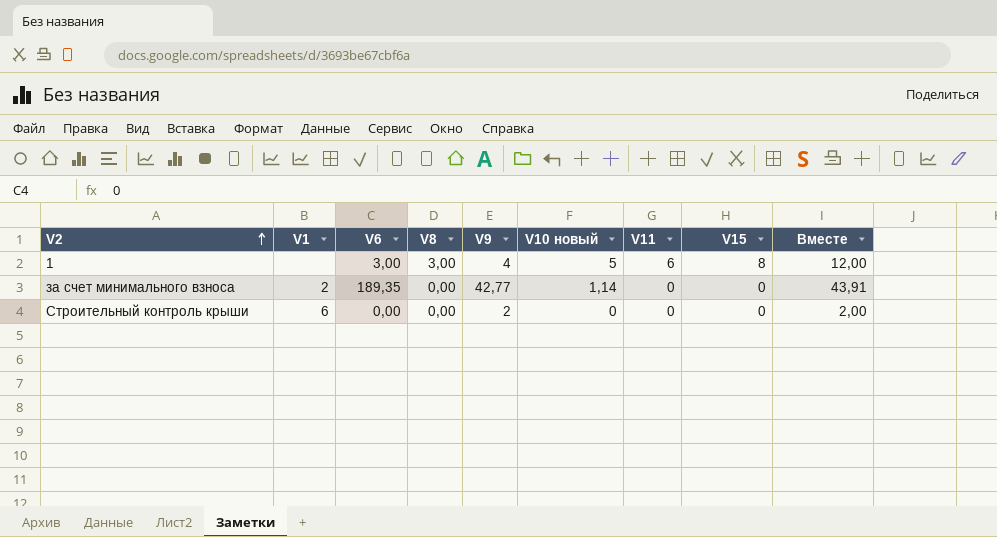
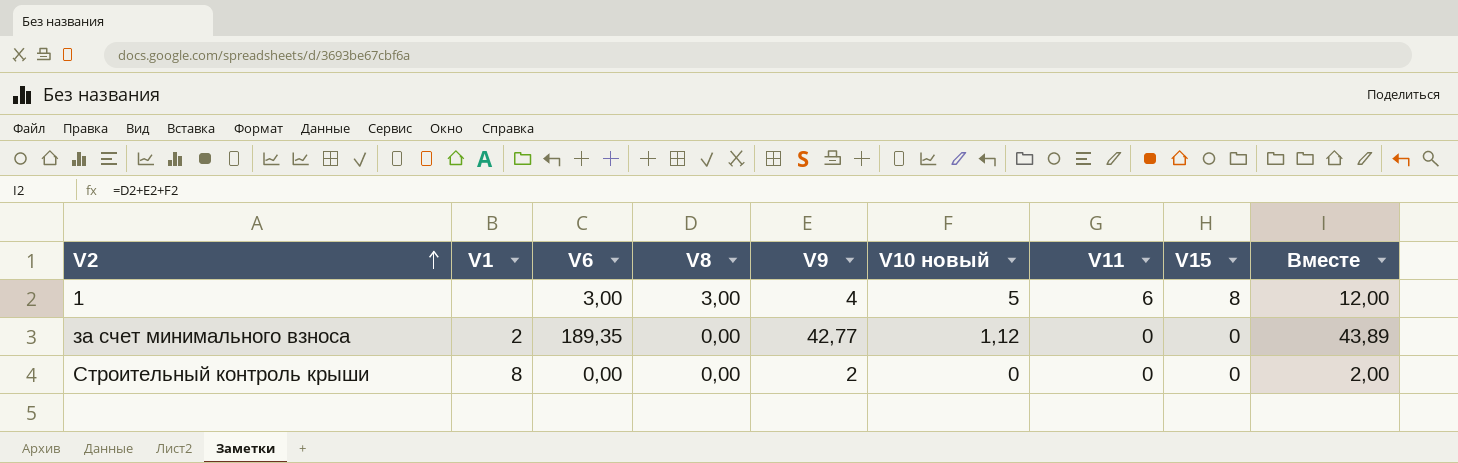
за счет минимального взноса | V10 новый: 1,14 -> 1,12
за счет минимального взноса | Вместе: 43,91 -> 43,89
Строительный контроль крыши | V1: 6 -> 8

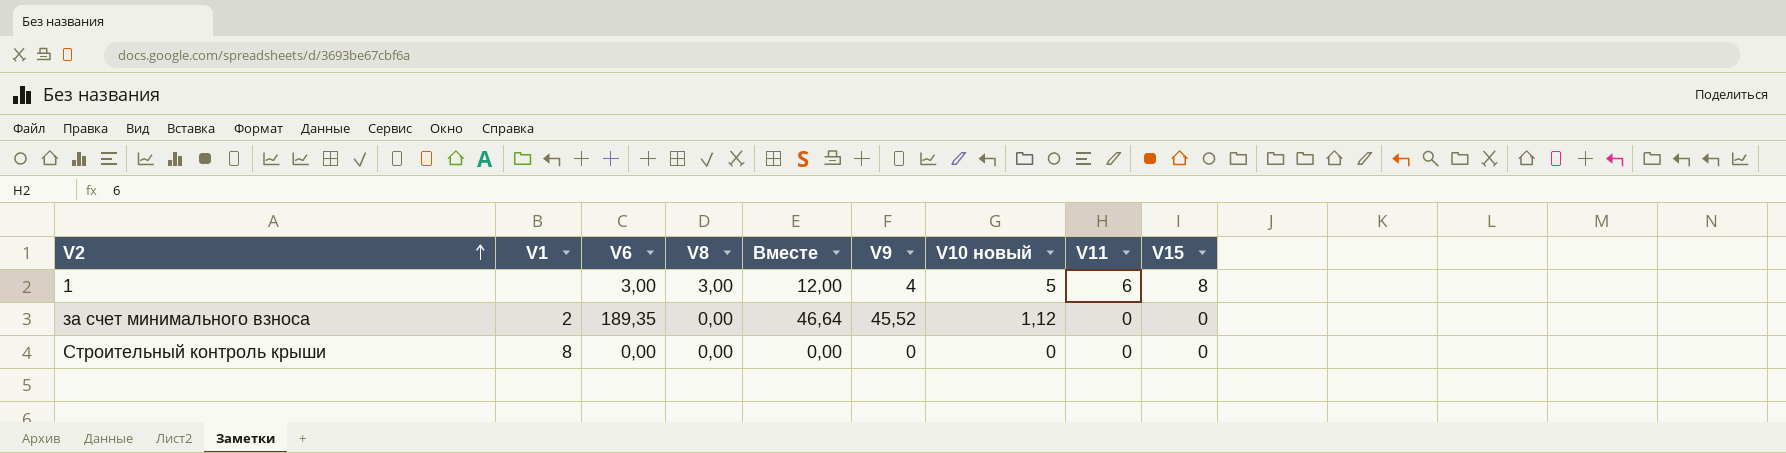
column Вместе | position: 9 -> 5
за счет минимального взноса | Вместе: 43,89 -> 46,64
за счет минимального взноса | V9: 42,77 -> 45,52
Строительный контроль крыши | Вместе: 2,00 -> 0,00
Строительный контроль крыши | V9: 2 -> 0

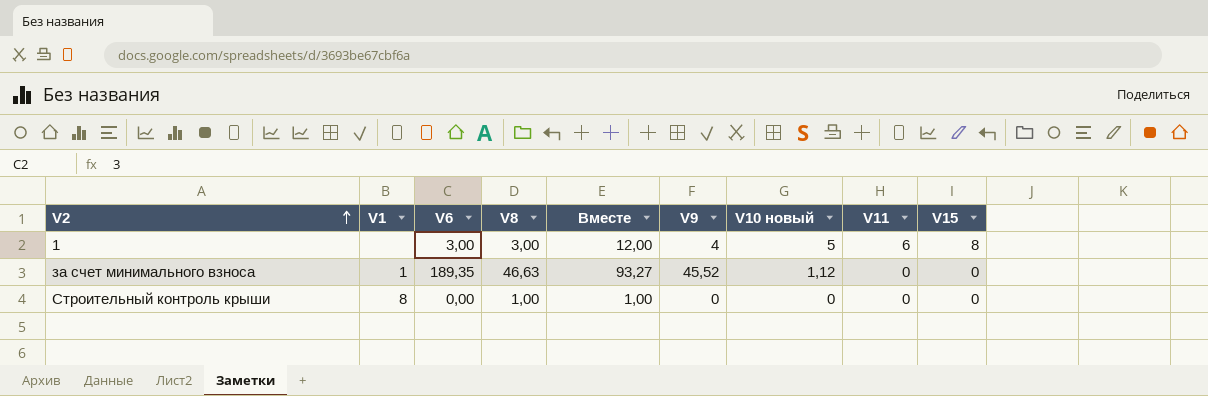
за счет минимального взноса | V1: 2 -> 1
за счет минимального взноса | V8: 0,00 -> 46,63
за счет минимального взноса | Вместе: 46,64 -> 93,27
Строительный контроль крыши | V8: 0,00 -> 1,00
Строительный контроль крыши | Вместе: 0,00 -> 1,00

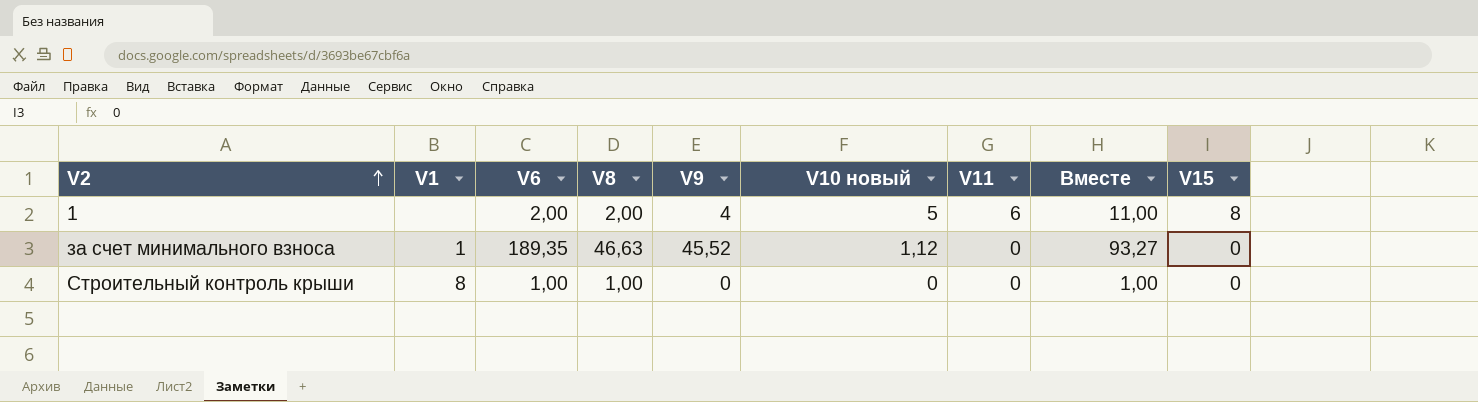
column Вместе | position: 5 -> 8
1 | V6: 3,00 -> 2,00
1 | V8: 3,00 -> 2,00
1 | Вместе: 12,00 -> 11,00
Строительный контроль крыши | V6: 0,00 -> 1,00

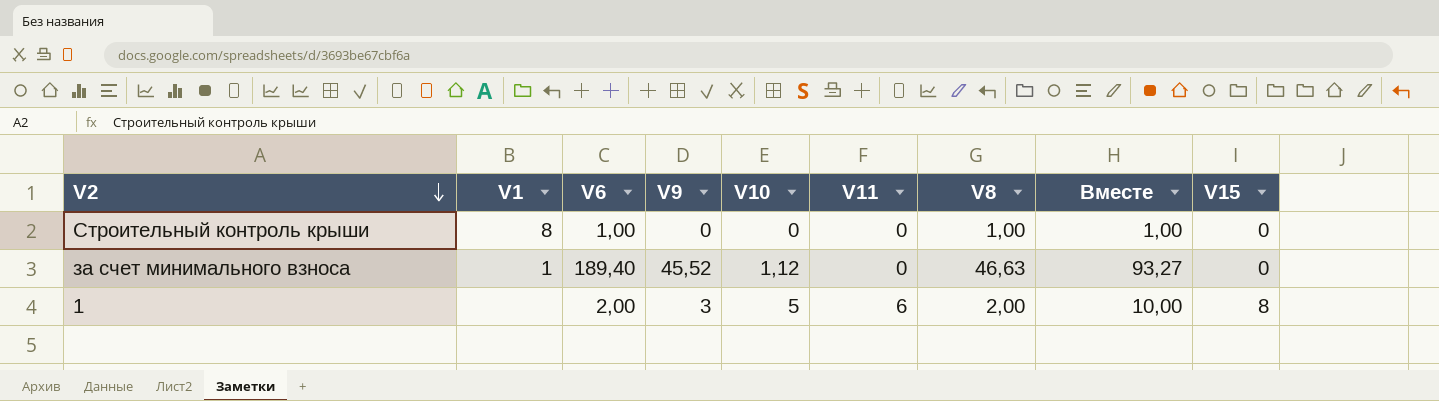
row order: V2 ascending -> V2 descending
column name: V10 новый -> V10
column V8 | position: 4 -> 7
за счет минимального взноса | V6: 189,35 -> 189,40
1 | V9: 4 -> 3
1 | Вместе: 11,00 -> 10,00

